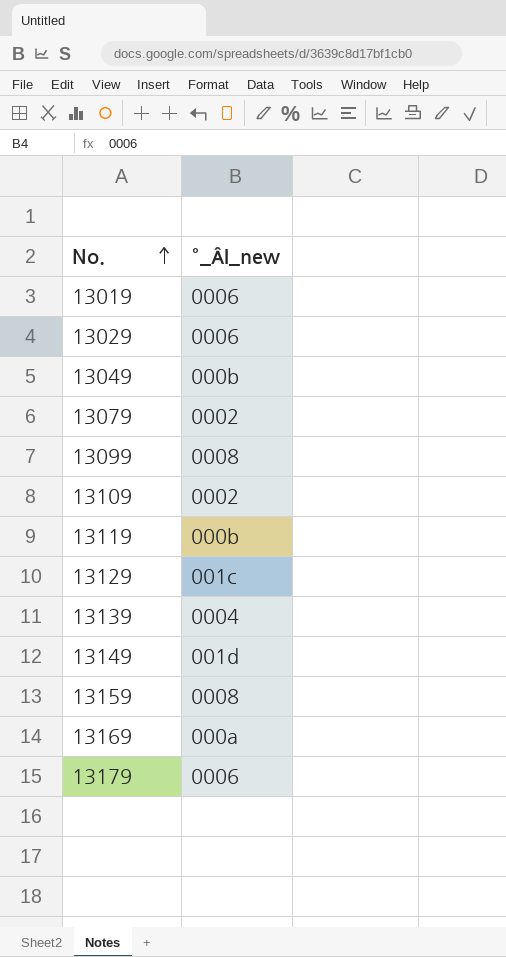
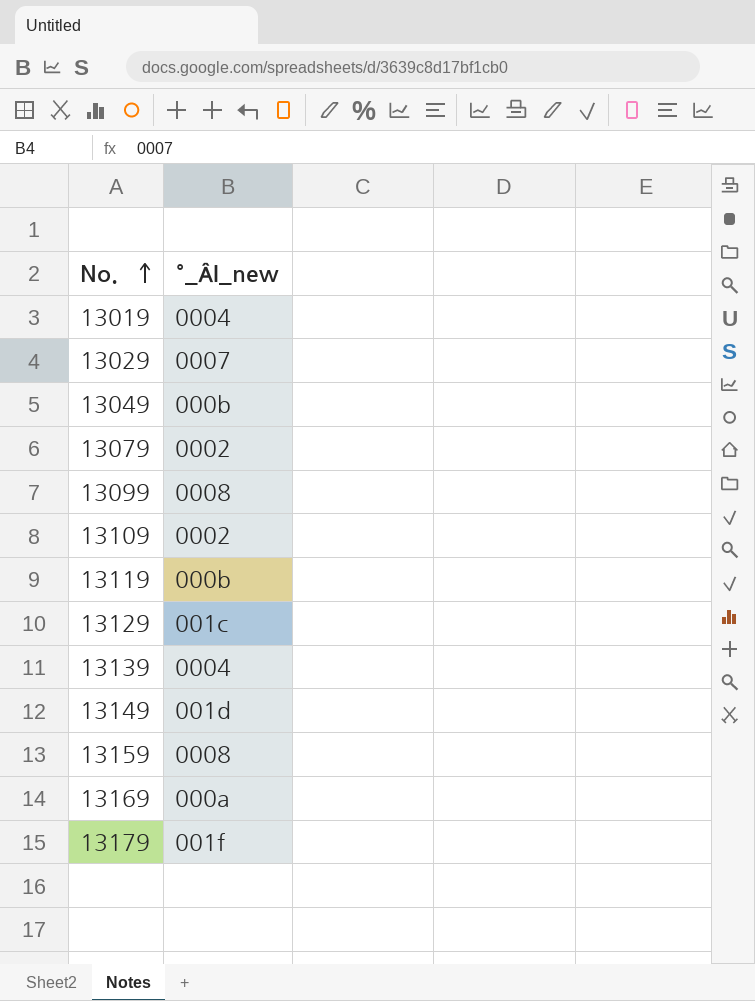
13019 | °_ÂI_new: 0006 -> 0004
13029 | °_ÂI_new: 0006 -> 0007
13179 | °_ÂI_new: 0006 -> 001f

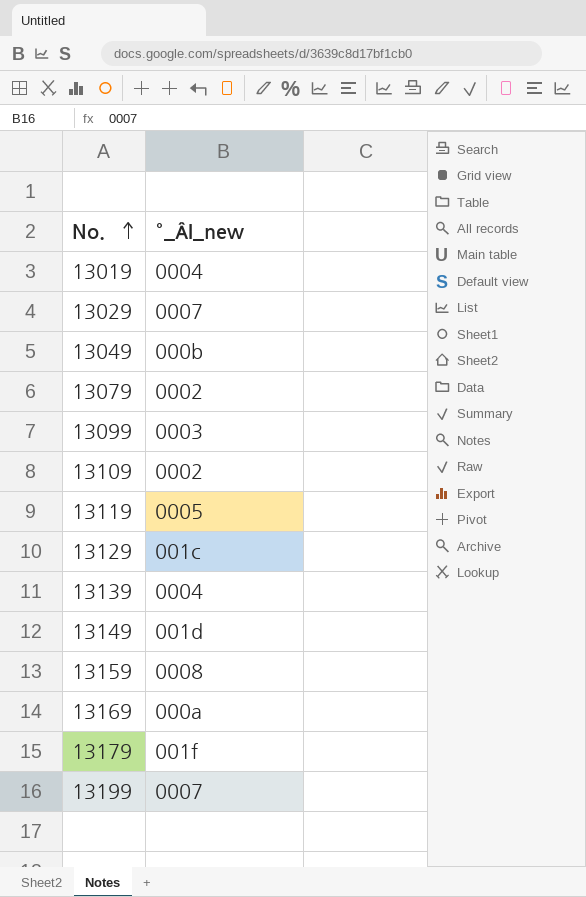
13099 | °_ÂI_new: 0008 -> 0003
13119 | °_ÂI_new: 000b -> 0005
row 13199: none -> 0007

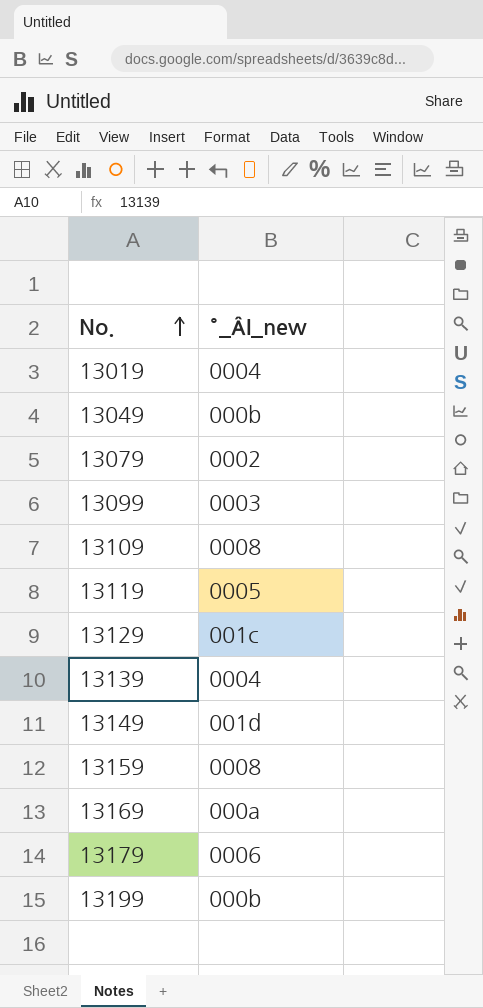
row 13029: 0007 -> none
13109 | °_ÂI_new: 0002 -> 0008
13179 | °_ÂI_new: 001f -> 0006
13199 | °_ÂI_new: 0007 -> 000b

